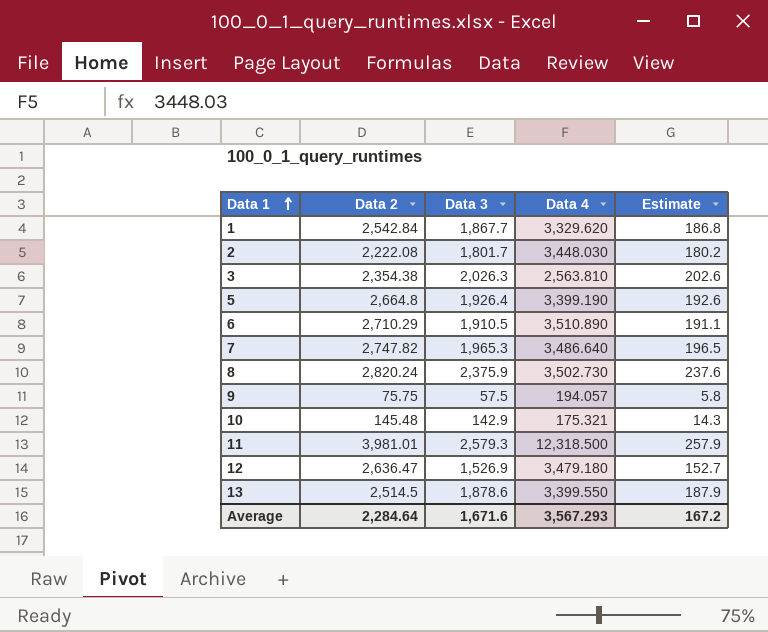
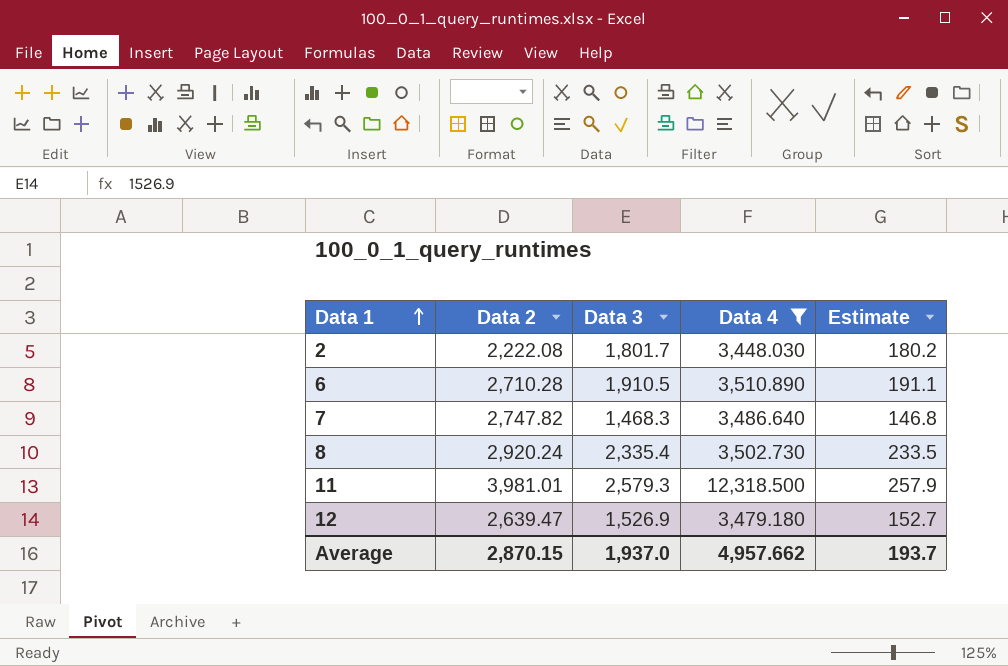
filter: none -> Data 4 >= 3,448.030
6 | Data 2: 2,710.29 -> 2,710.28
7 | Data 3: 1,965.3 -> 1,468.3
7 | Estimate: 196.5 -> 146.8
8 | Data 2: 2,820.24 -> 2,920.24
8 | Data 3: 2,375.9 -> 2,335.4
8 | Estimate: 237.6 -> 233.5
12 | Data 2: 2,636.47 -> 2,639.47
Average | Data 2: 2,284.64 -> 2,870.15
Average | Data 3: 1,671.6 -> 1,937.0
Average | Data 4: 3,567.293 -> 4,957.662
Average | Estimate: 167.2 -> 193.7

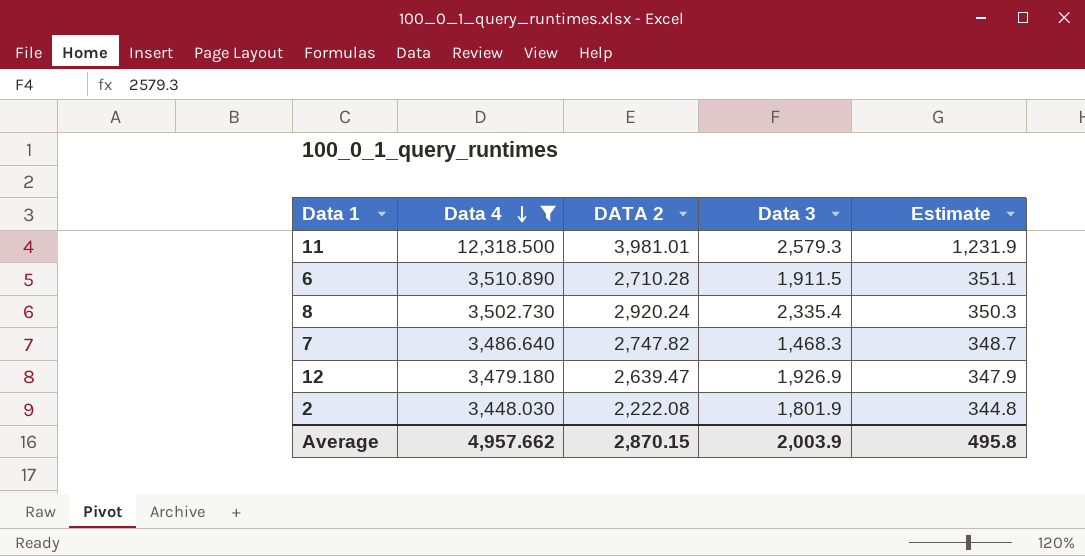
row order: Data 1 ascending -> Data 4 descending
column Data 4 | position: 4 -> 2
column name: Data 2 -> DATA 2
column Estimate | formula: [Data 3] * 0.1 -> [Data 4] * 0.1
6 | Data 3: 1,910.5 -> 1,911.5
12 | Data 3: 1,526.9 -> 1,926.9
2 | Data 3: 1,801.7 -> 1,801.9
Average | Data 3: 1,937.0 -> 2,003.9
Average | Estimate: 193.7 -> 495.8

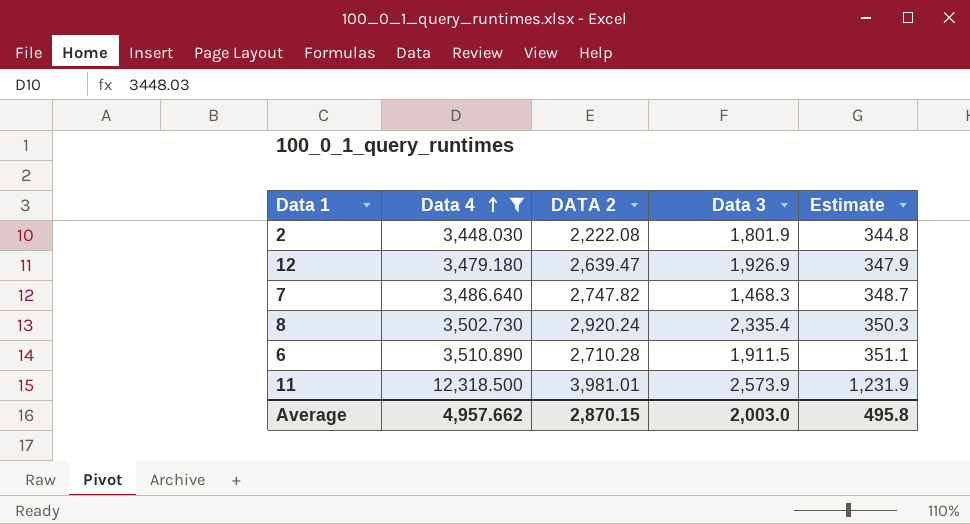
row order: Data 4 descending -> Data 4 ascending
11 | Data 3: 2,579.3 -> 2,573.9
Average | Data 3: 2,003.9 -> 2,003.0

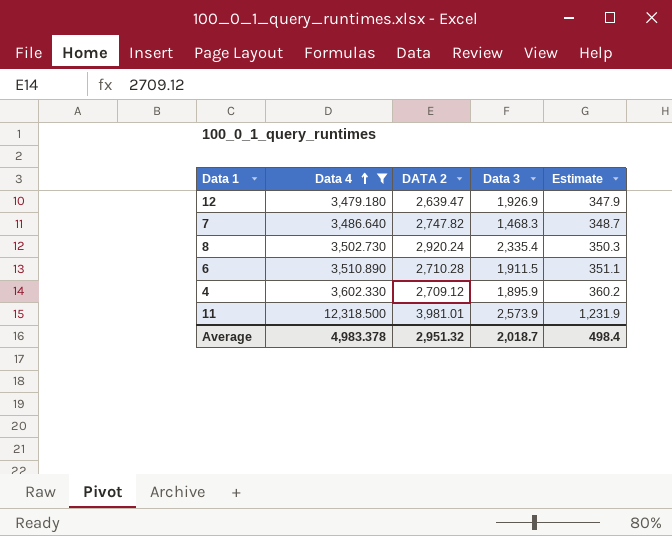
row 2: 3,448.030 | 2,222.08 | 1,801.9 | 344.8 -> none
row 4: none -> 3,602.330 | 2,709.12 | 1,895.9 | 360.2
Average | Data 4: 4,957.662 -> 4,983.378
Average | DATA 2: 2,870.15 -> 2,951.32
Average | Data 3: 2,003.0 -> 2,018.7
Average | Estimate: 495.8 -> 498.4

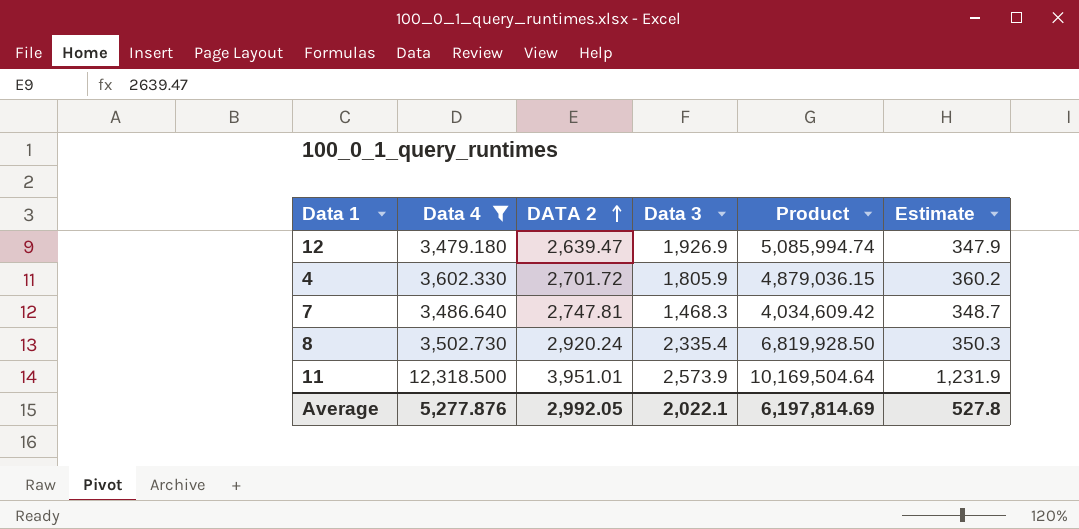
row order: Data 4 ascending -> DATA 2 ascending
column Product | formula: none -> [DATA 2] * [Data 3]
row 6: 3,510.890 | 2,710.28 | 1,911.5 | 351.1 -> none
4 | DATA 2: 2,709.12 -> 2,701.72
4 | Data 3: 1,895.9 -> 1,805.9
7 | DATA 2: 2,747.82 -> 2,747.81
11 | DATA 2: 3,981.01 -> 3,951.01
Average | Data 4: 4,983.378 -> 5,277.876
Average | DATA 2: 2,951.32 -> 2,992.05
Average | Data 3: 2,018.7 -> 2,022.1
Average | Estimate: 498.4 -> 527.8

